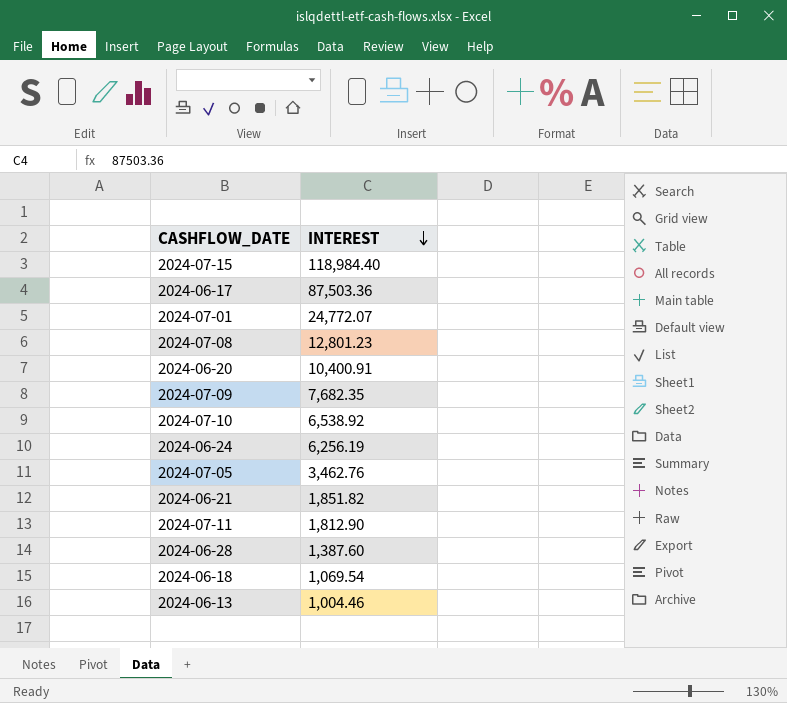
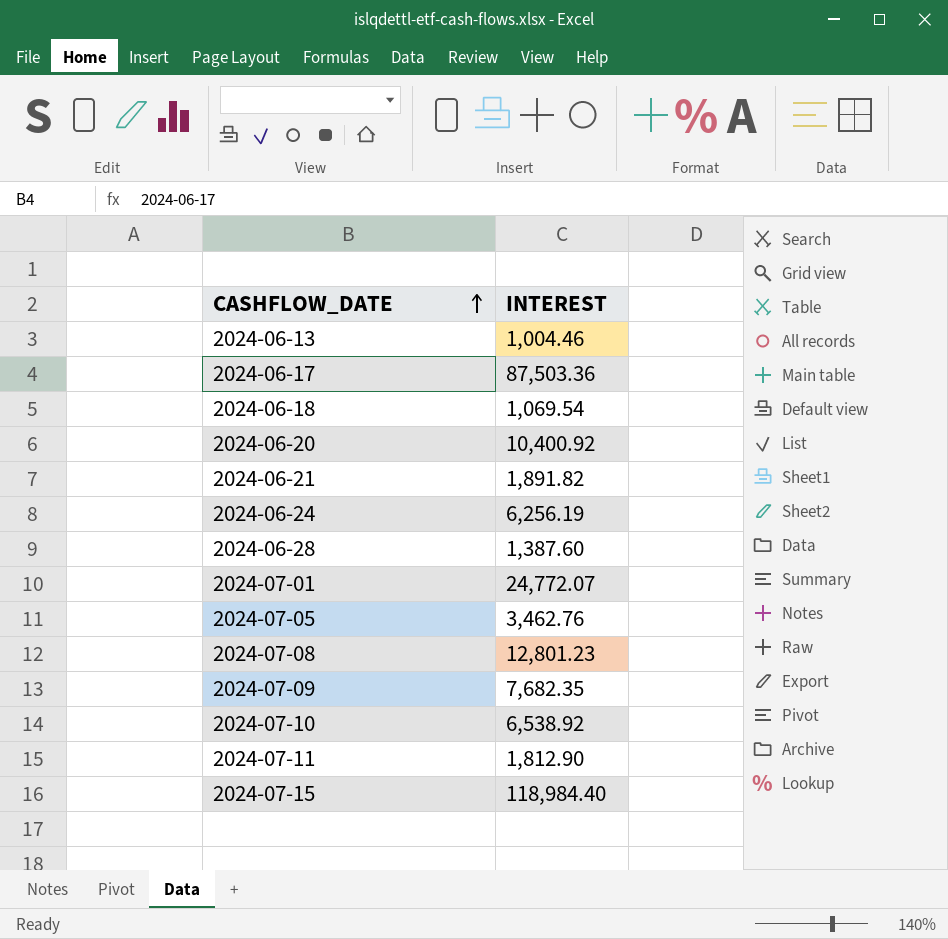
row order: INTEREST descending -> CASHFLOW_DATE ascending
2024-06-20 | INTEREST: 10,400.91 -> 10,400.92
2024-06-21 | INTEREST: 1,851.82 -> 1,891.82

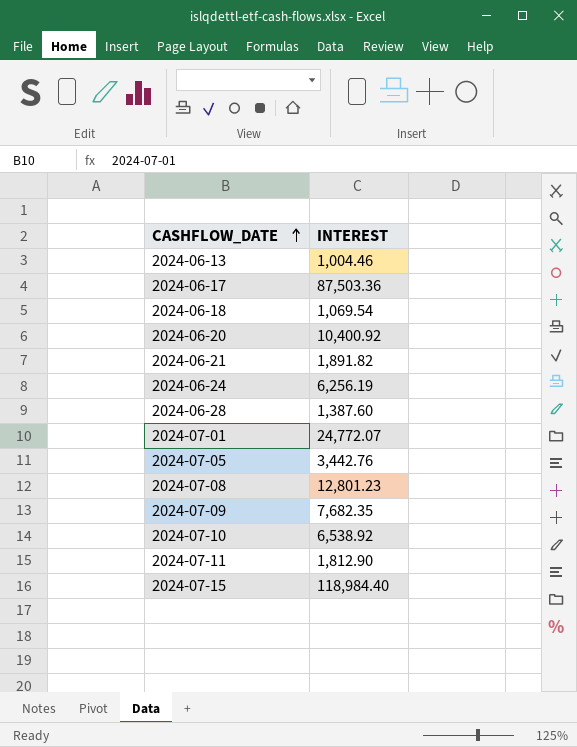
2024-07-05 | INTEREST: 3,462.76 -> 3,442.76

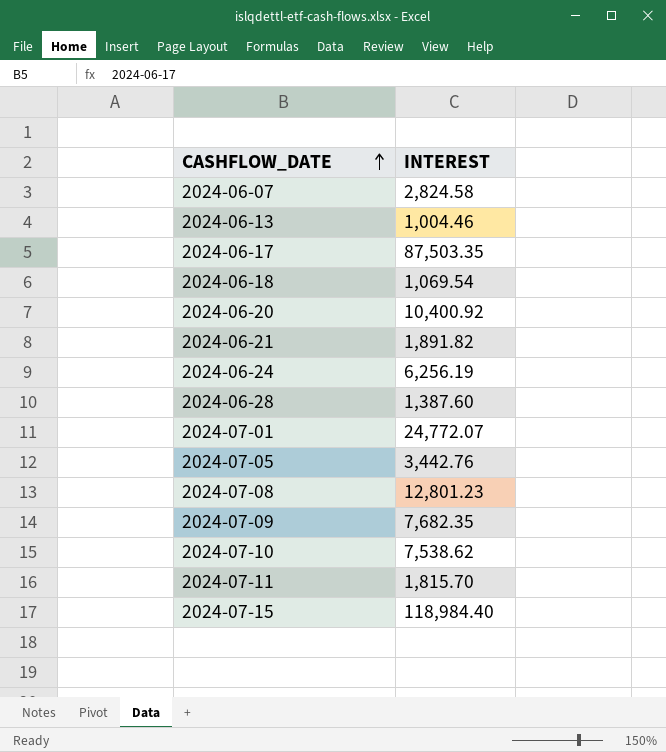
row 2024-06-07: none -> 2,824.58
2024-06-17 | INTEREST: 87,503.36 -> 87,503.35
2024-07-10 | INTEREST: 6,538.92 -> 7,538.62
2024-07-11 | INTEREST: 1,812.90 -> 1,815.70

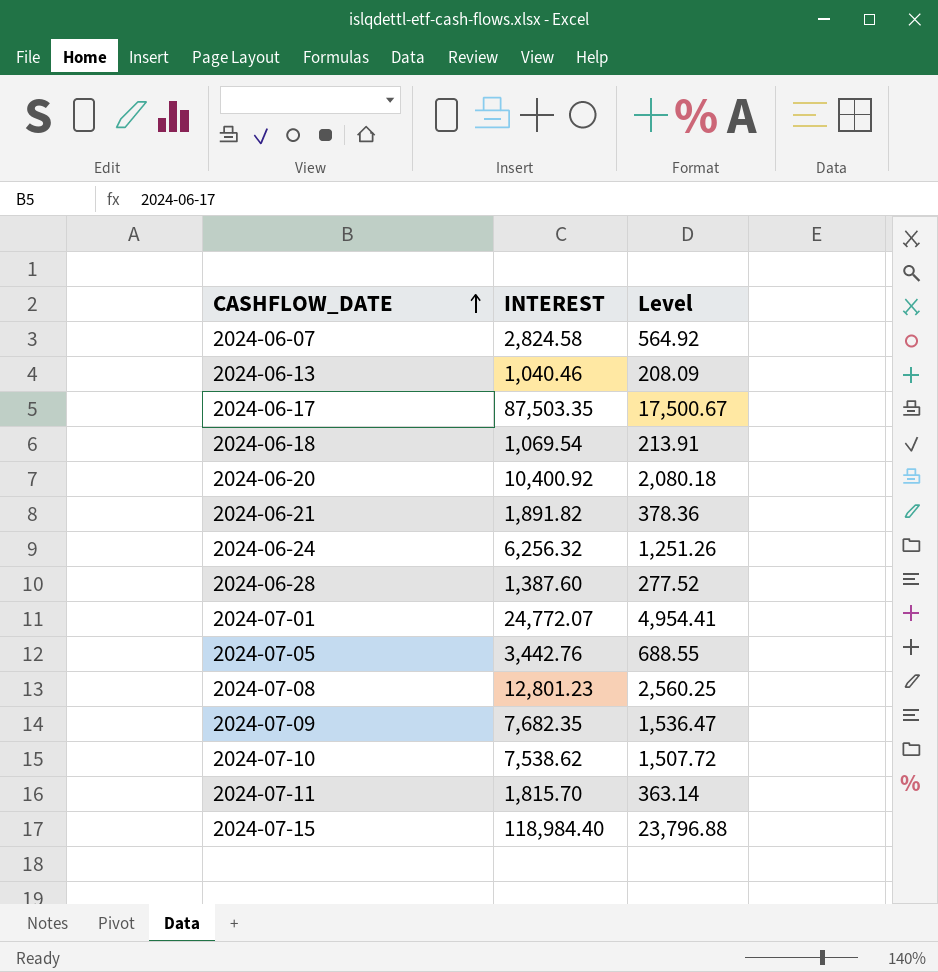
column Level | formula: none -> [INTEREST] * 0.2
2024-06-13 | INTEREST: 1,004.46 -> 1,040.46
2024-06-24 | INTEREST: 6,256.19 -> 6,256.32

